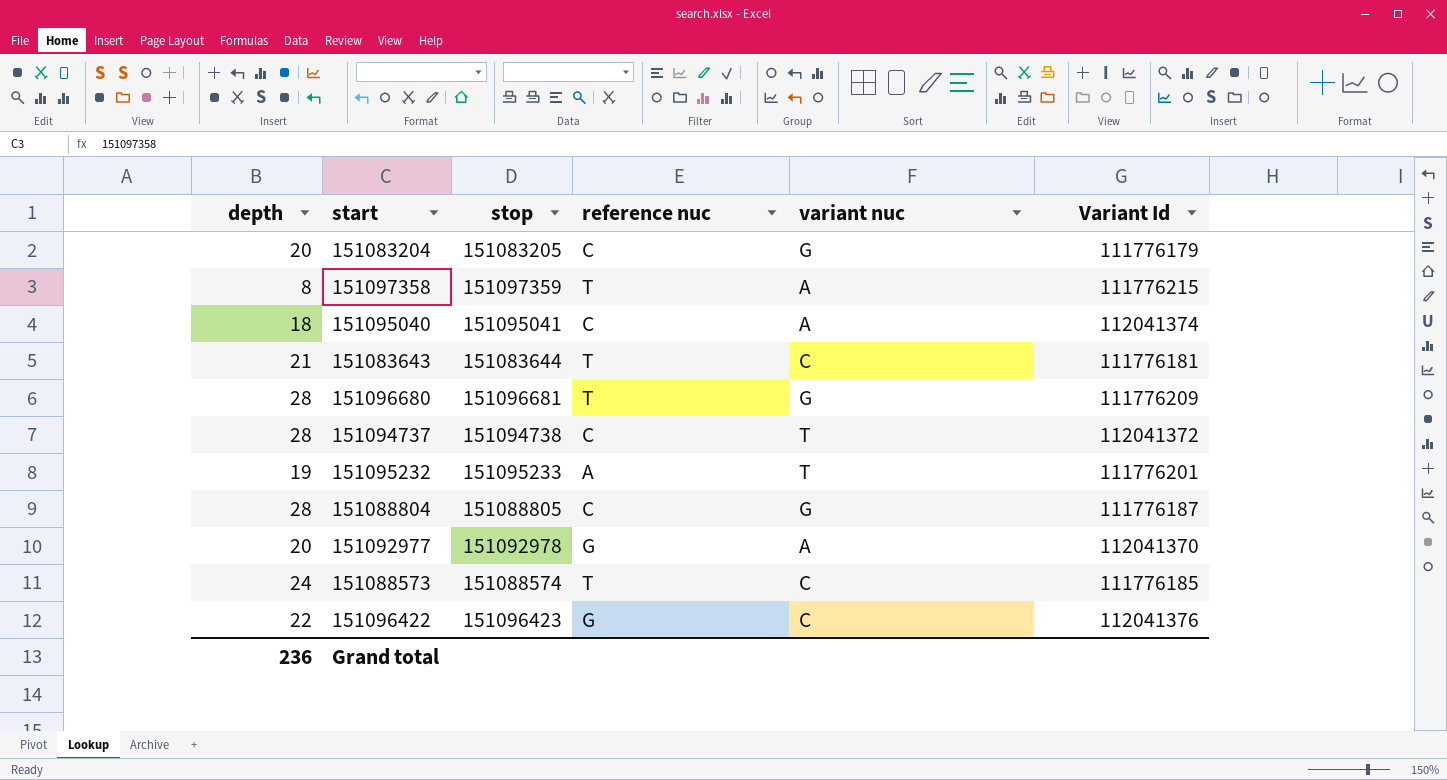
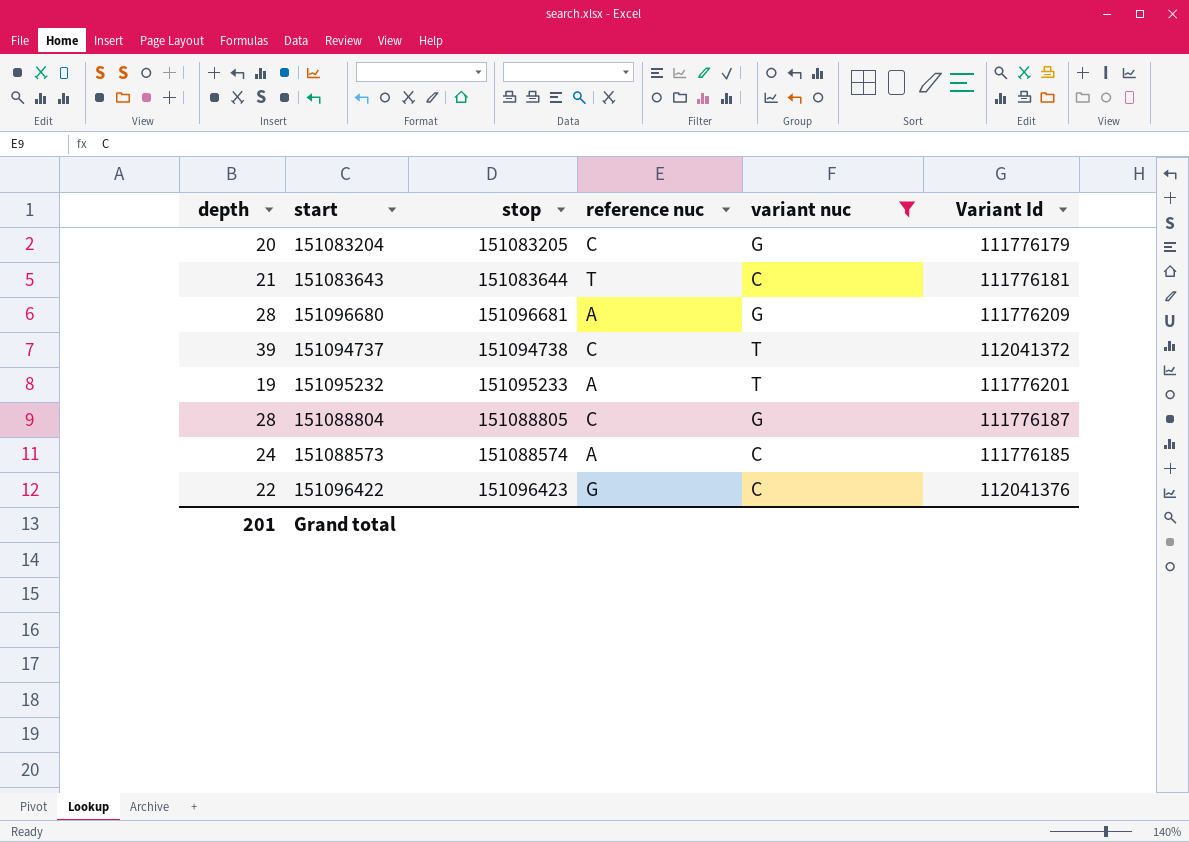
filter: none -> variant nuc != A
151096680 | reference nuc: T -> A
151094737 | depth: 28 -> 39
151088573 | reference nuc: T -> A
Grand total | depth: 236 -> 201

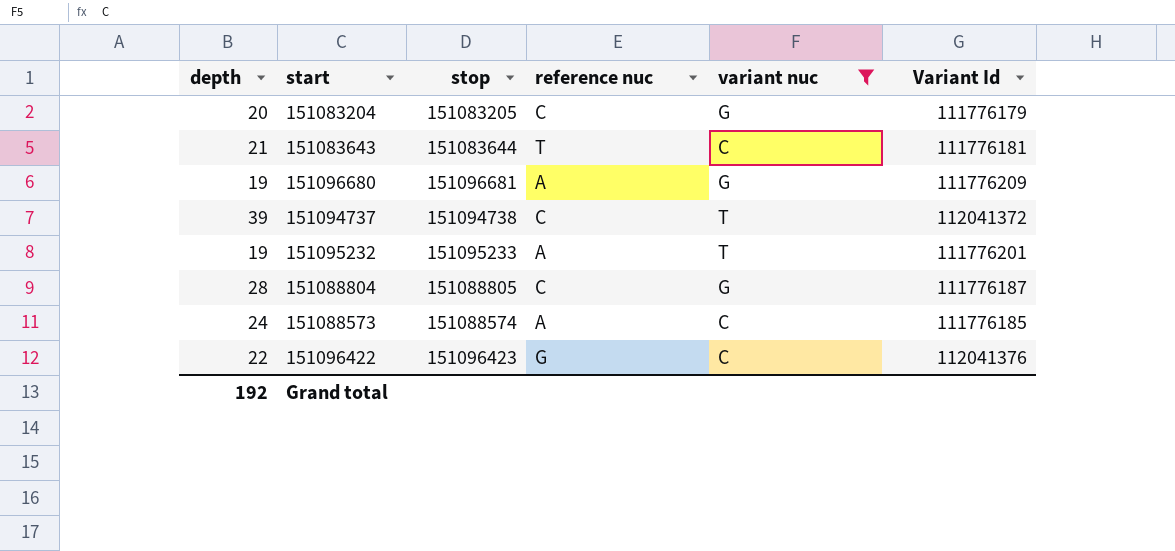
151096680 | depth: 28 -> 19
Grand total | depth: 201 -> 192

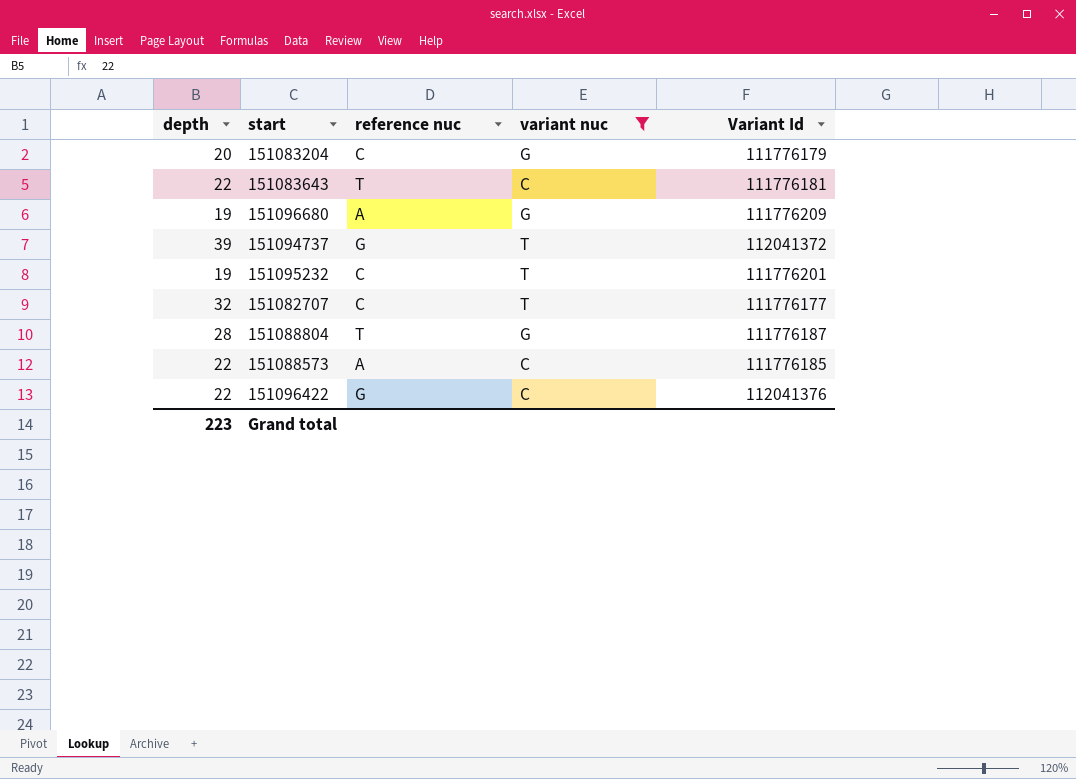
column stop | position: 3 -> none
151083643 | depth: 21 -> 22
151094737 | reference nuc: C -> G
151095232 | reference nuc: A -> C
row 151082707: none -> 32 | C | T | 111776177
151088804 | reference nuc: C -> T
151088573 | depth: 24 -> 22
Grand total | depth: 192 -> 223

